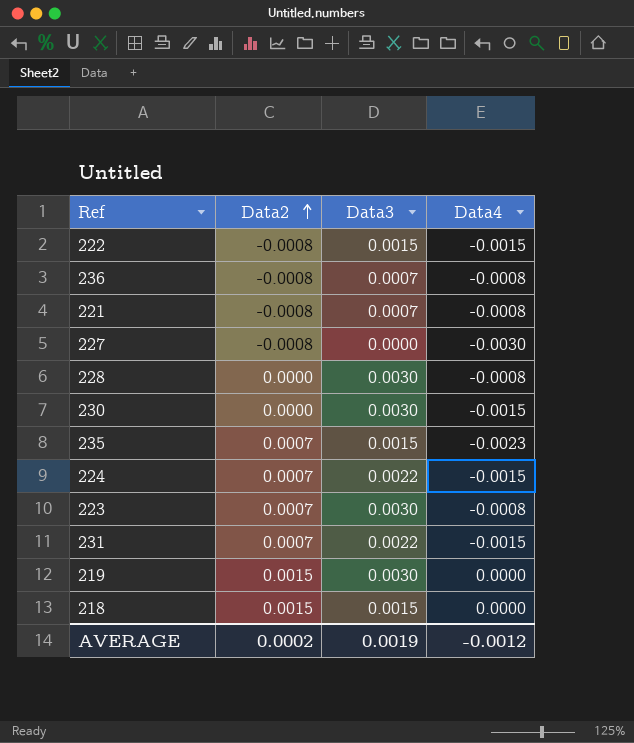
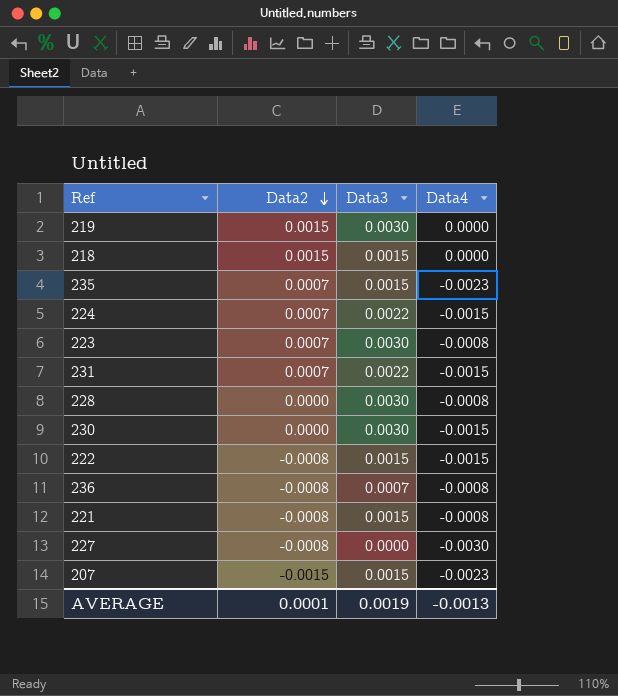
row order: Data2 ascending -> Data2 descending
221 | Data3: 0.0007 -> 0.0015
row 207: none -> -0.0015 | 0.0015 | -0.0023
AVERAGE | Data2: 0.0002 -> 0.0001
AVERAGE | Data4: -0.0012 -> -0.0013

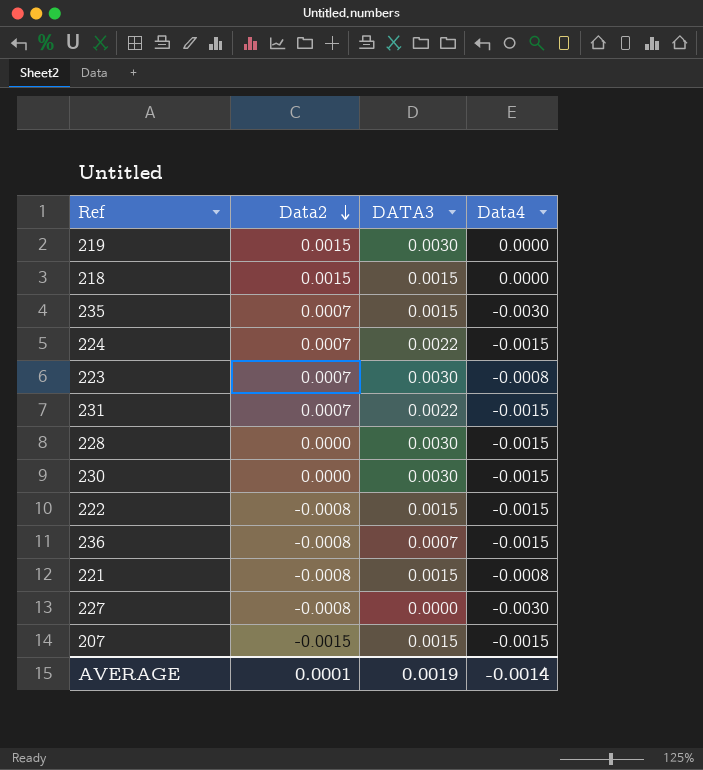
column name: Data3 -> DATA3
235 | Data4: -0.0023 -> -0.0030
228 | Data4: -0.0008 -> -0.0015
236 | Data4: -0.0008 -> -0.0015
207 | Data4: -0.0023 -> -0.0015
AVERAGE | Data4: -0.0013 -> -0.0014

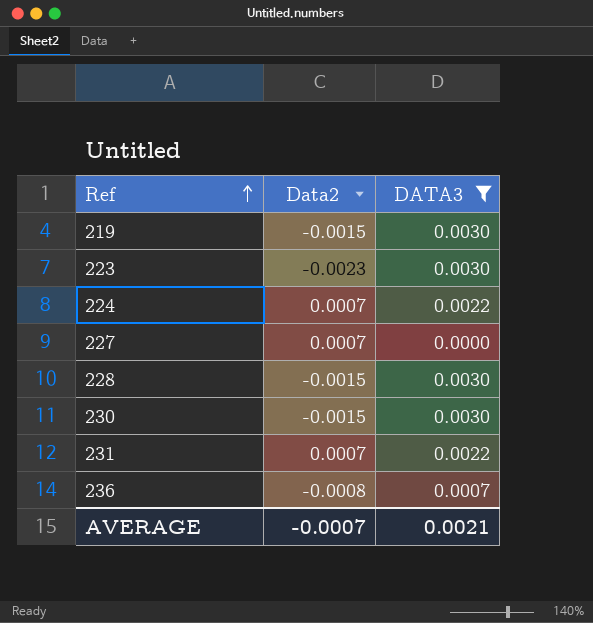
filter: none -> DATA3 != 0.0015
row order: Data2 descending -> Ref ascending
column Data4 | position: 4 -> none
219 | Data2: 0.0015 -> -0.0015
223 | Data2: 0.0007 -> -0.0023
227 | Data2: -0.0008 -> 0.0007
228 | Data2: 0.0000 -> -0.0015
230 | Data2: 0.0000 -> -0.0015
AVERAGE | Data2: 0.0001 -> -0.0007
AVERAGE | DATA3: 0.0019 -> 0.0021

